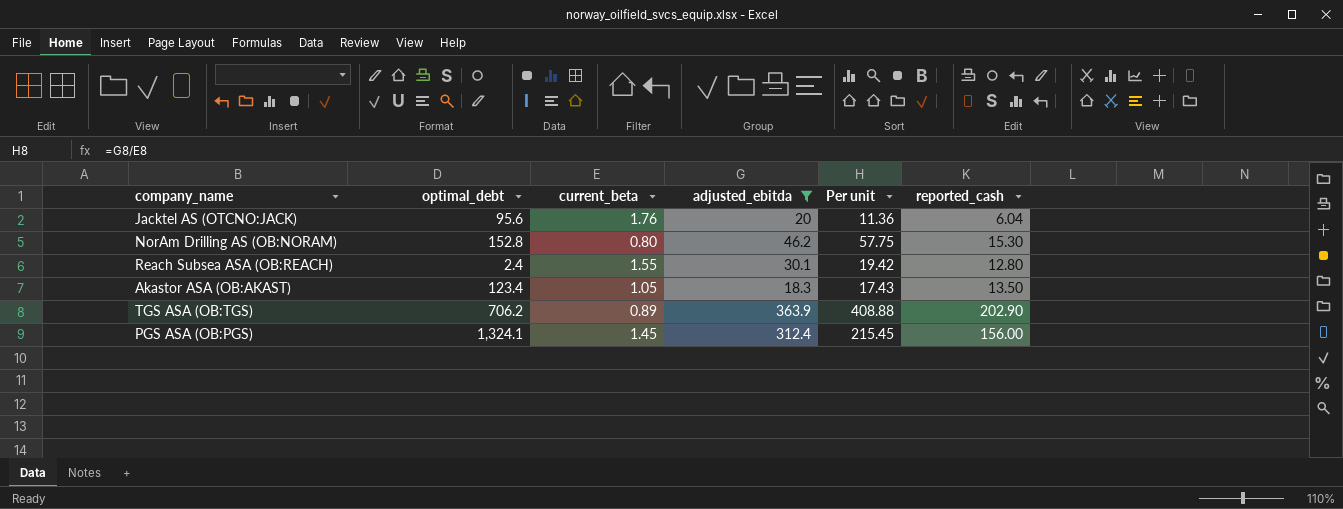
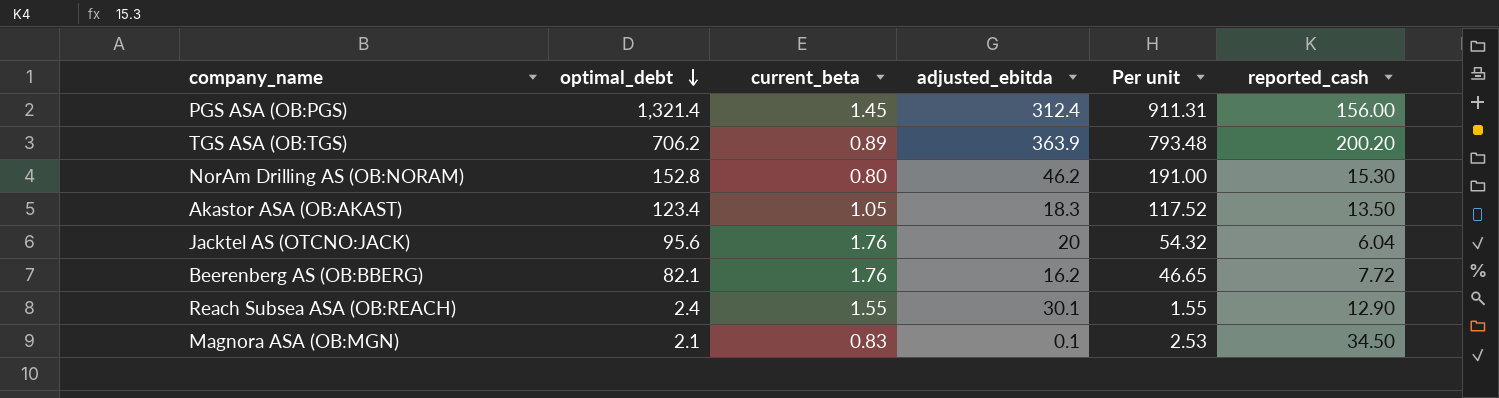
filter: adjusted_ebitda >= 18.3 -> none
row order: none -> optimal_debt descending
column Per unit | formula: [adjusted_ebitda] / [current_beta] -> [optimal_debt] / [current_beta]
PGS ASA (OB:PGS) | optimal_debt: 1,324.1 -> 1,321.4
TGS ASA (OB:TGS) | reported_cash: 202.90 -> 200.20
Reach Subsea ASA (OB:REACH) | reported_cash: 12.80 -> 12.90

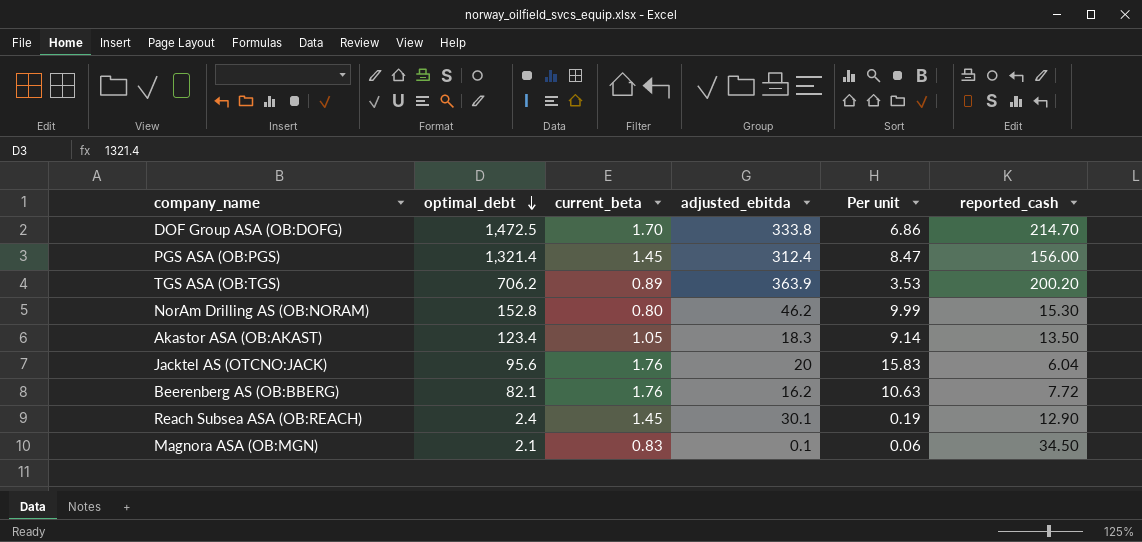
column Per unit | formula: [optimal_debt] / [current_beta] -> [optimal_debt] / [reported_cash]
row DOF Group ASA (OB:DOFG): none -> 1,472.5 | 1.70 | 333.8 | 6.86 | 214.70
Reach Subsea ASA (OB:REACH) | current_beta: 1.55 -> 1.45

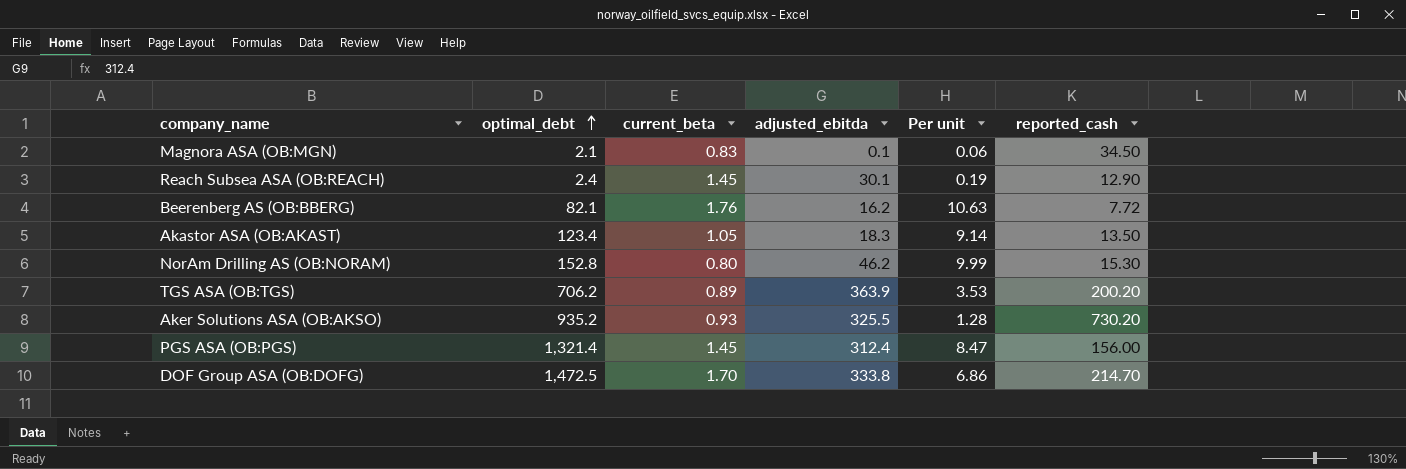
row order: optimal_debt descending -> optimal_debt ascending
row Jacktel AS (OTCNO:JACK): 95.6 | 1.76 | 20 | 15.83 | 6.04 -> none
row Aker Solutions ASA (OB:AKSO): none -> 935.2 | 0.93 | 325.5 | 1.28 | 730.20

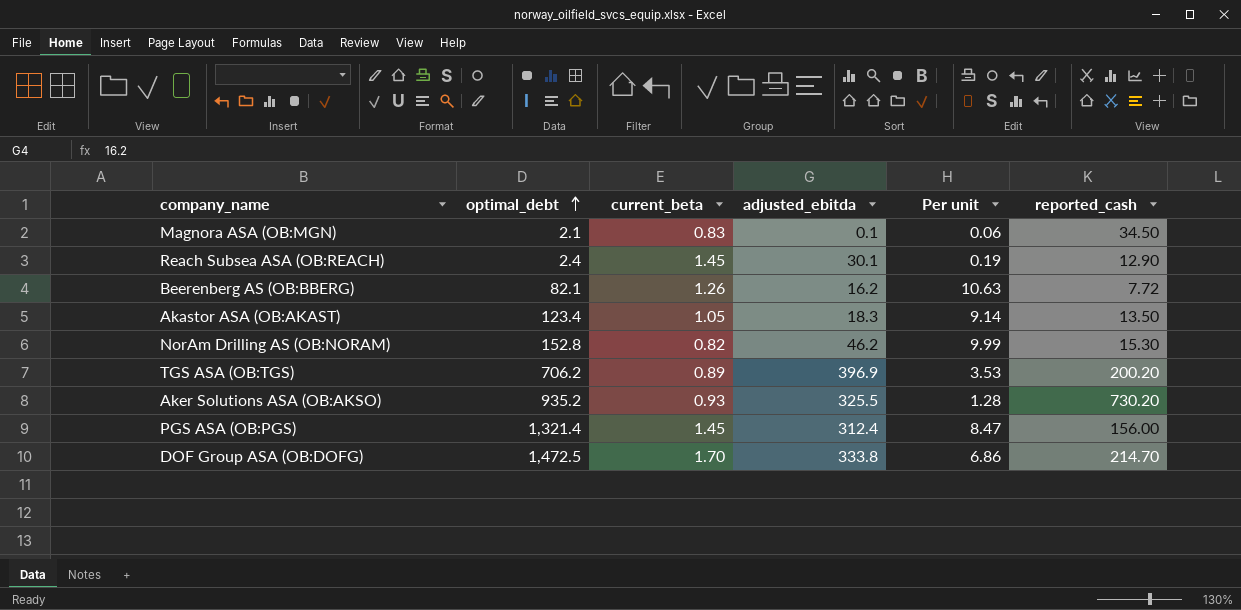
Beerenberg AS (OB:BBERG) | current_beta: 1.76 -> 1.26
NorAm Drilling AS (OB:NORAM) | current_beta: 0.80 -> 0.82
TGS ASA (OB:TGS) | adjusted_ebitda: 363.9 -> 396.9

